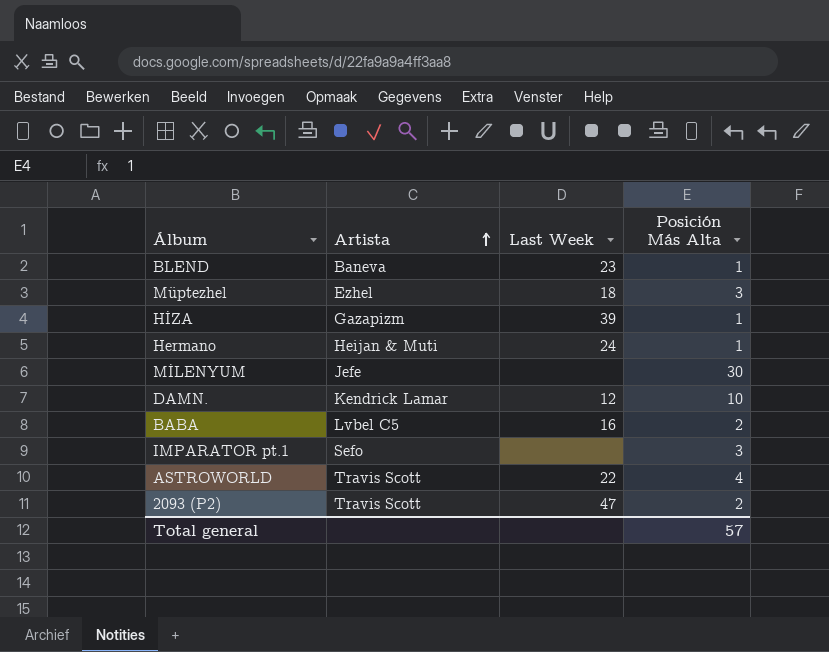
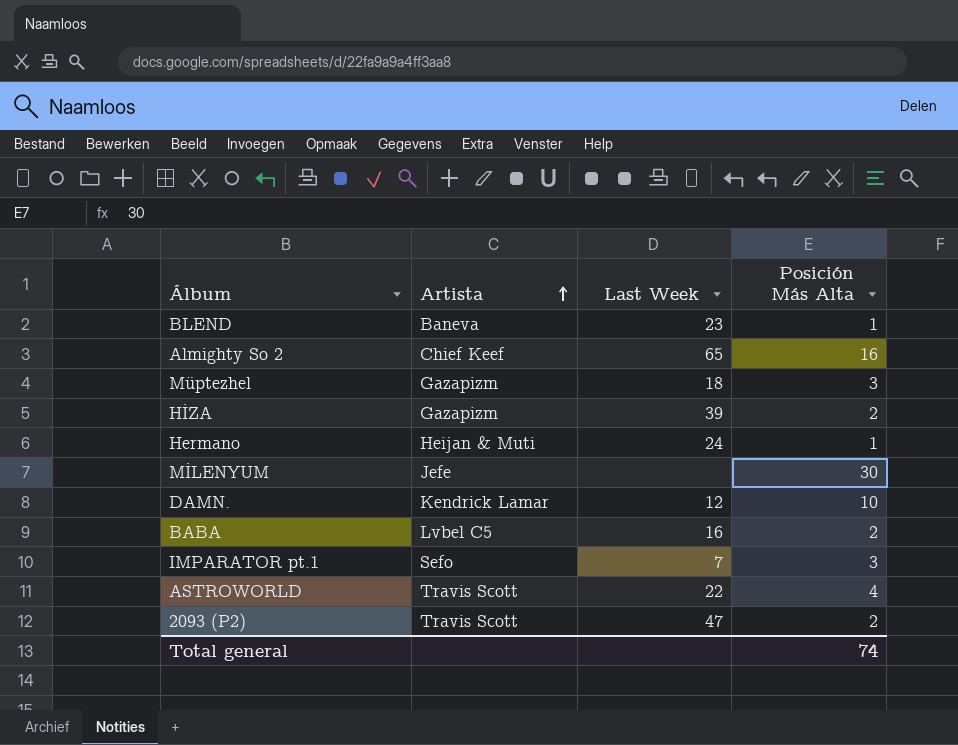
row Almighty So 2: none -> Chief Keef | 65 | 16
Müptezhel | Artista: Ezhel -> Gazapizm
HİZA | Posición Más Alta: 1 -> 2
IMPARATOR pt.1 | Last Week: none -> 7
Total general | Posición Más Alta: 57 -> 74

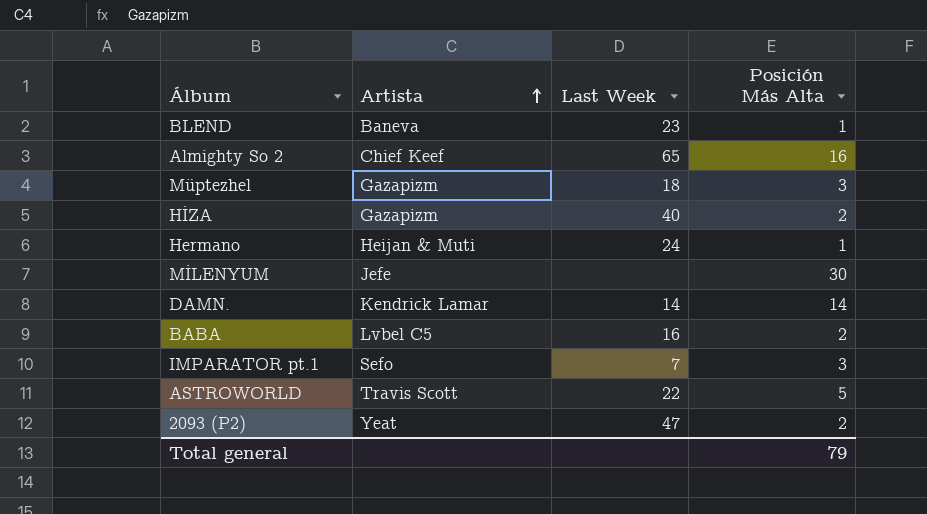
HİZA | Last Week: 39 -> 40
DAMN. | Last Week: 12 -> 14
DAMN. | Posición Más Alta: 10 -> 14
ASTROWORLD | Posición Más Alta: 4 -> 5
2093 (P2) | Artista: Travis Scott -> Yeat
Total general | Posición Más Alta: 74 -> 79

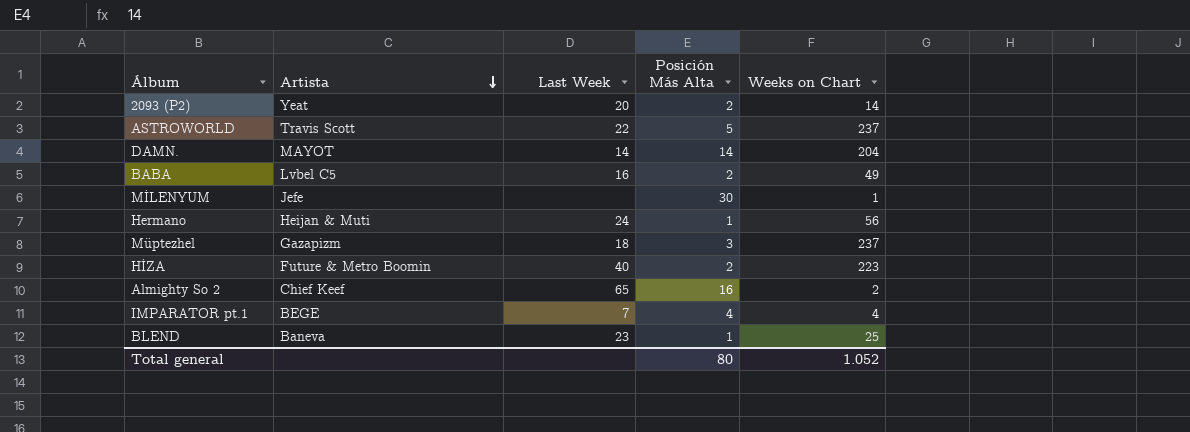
row order: Artista ascending -> Artista descending
column Weeks on Chart | position: none -> 5
2093 (P2) | Last Week: 47 -> 20
DAMN. | Artista: Kendrick Lamar -> MAYOT
HİZA | Artista: Gazapizm -> Future & Metro Boomin
IMPARATOR pt.1 | Artista: Sefo -> BEGE
IMPARATOR pt.1 | Posición Más Alta: 3 -> 4
Total general | Posición Más Alta: 79 -> 80

